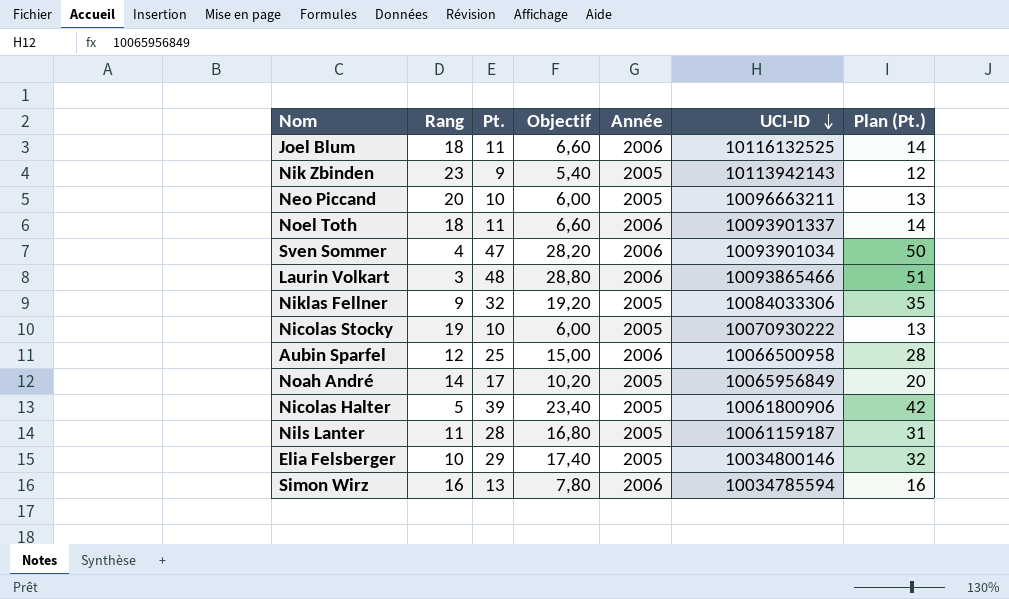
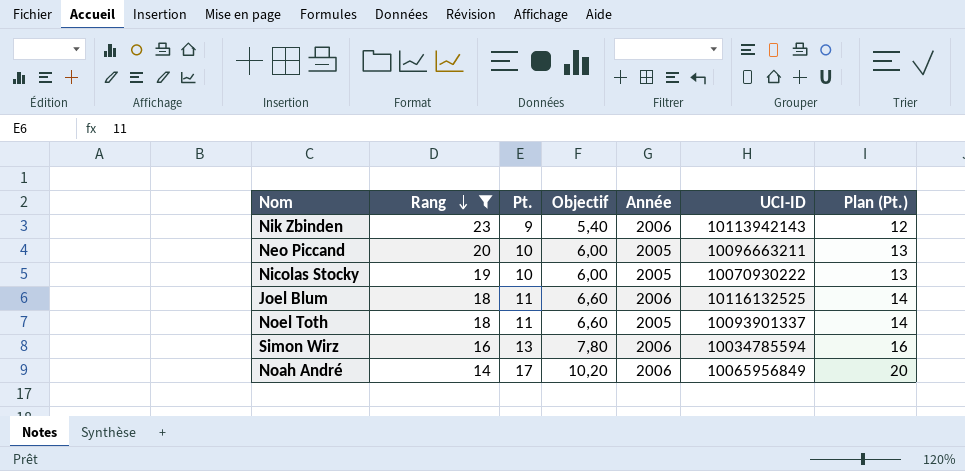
filter: none -> Rang >= 14
row order: UCI-ID descending -> Rang descending
Nik Zbinden | Année: 2005 -> 2006
Noel Toth | Année: 2006 -> 2005
Noah André | Année: 2005 -> 2006

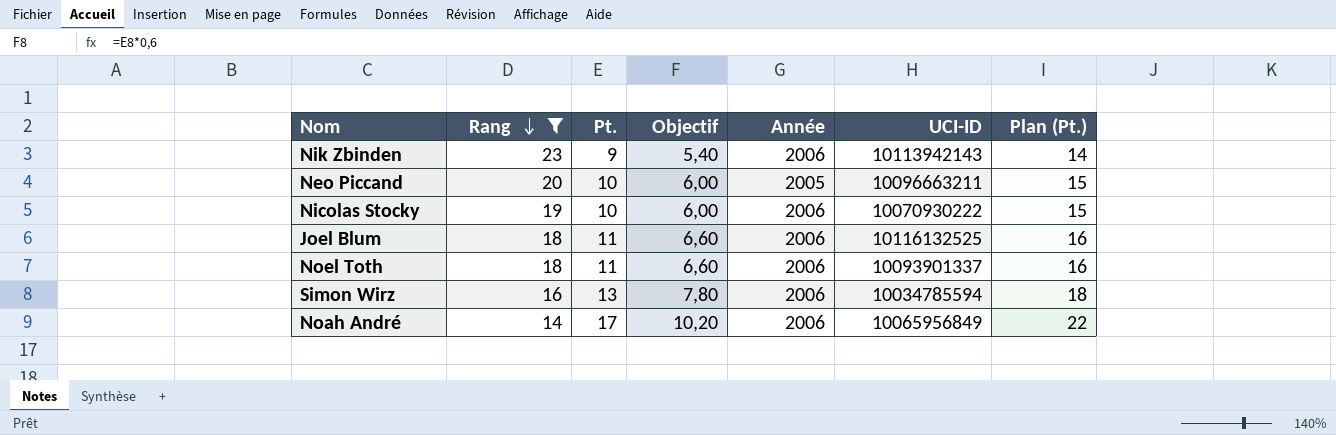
column Plan (Pt.) | formula: [Pt.] + 3 -> [Pt.] + 5
Nicolas Stocky | Année: 2005 -> 2006
Noel Toth | Année: 2005 -> 2006

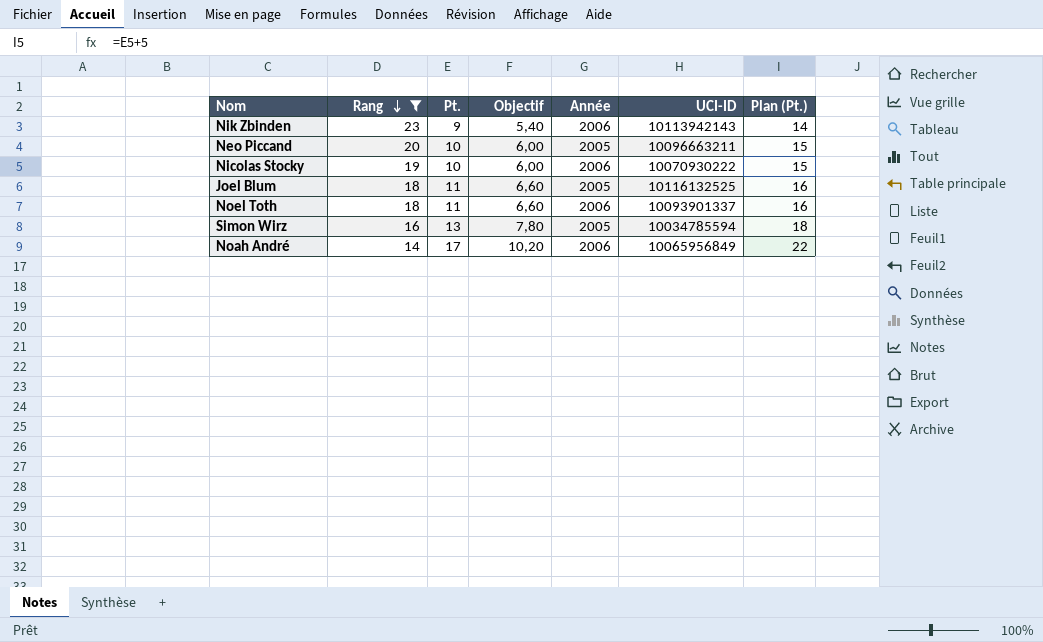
Joel Blum | Année: 2006 -> 2005
Simon Wirz | Année: 2006 -> 2005

